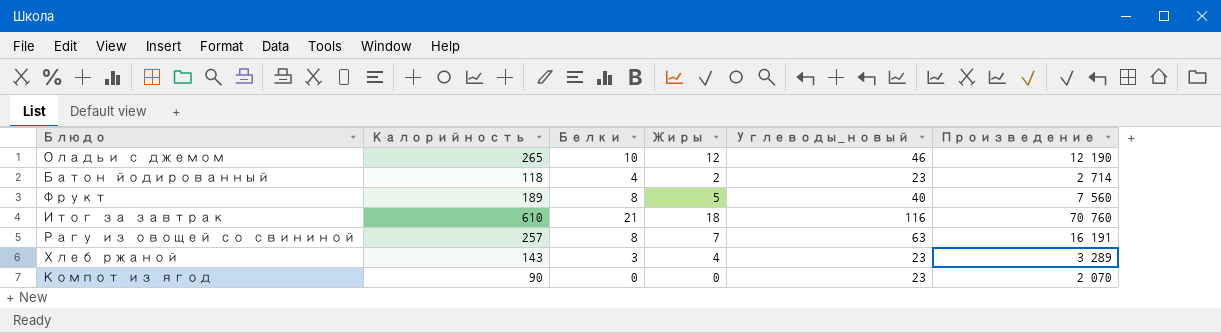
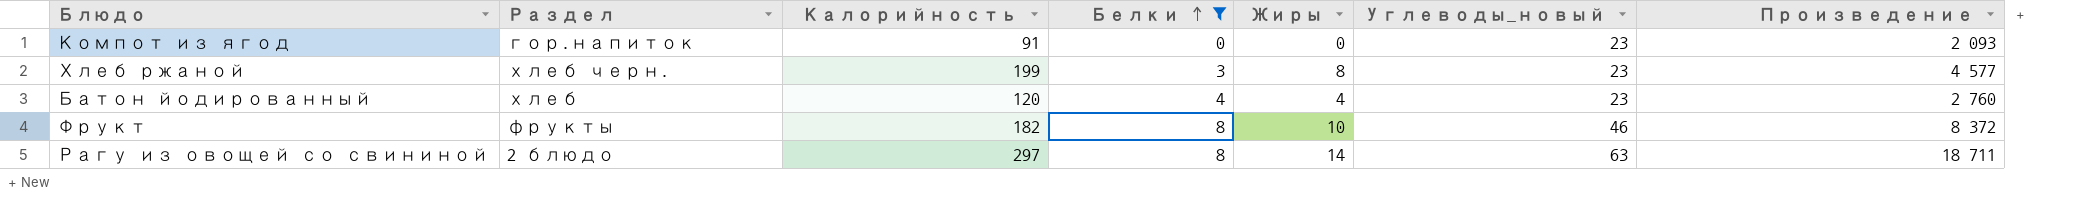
filter: none -> Белки <= 8
row order: none -> Белки ascending
column Раздел | position: none -> 2
Компот из ягод | Калорийность: 90 -> 91
Компот из ягод | Произведение: 2 070 -> 2 093
Хлеб ржаной | Калорийность: 143 -> 199
Хлеб ржаной | Жиры: 4 -> 8
Хлеб ржаной | Произведение: 3 289 -> 4 577
Батон йодированный | Калорийность: 118 -> 120
Батон йодированный | Жиры: 2 -> 4
Батон йодированный | Произведение: 2 714 -> 2 760
Фрукт | Калорийность: 189 -> 182
Фрукт | Жиры: 5 -> 10
Фрукт | Углеводы_новый: 40 -> 46
Фрукт | Произведение: 7 560 -> 8 372
Рагу из овощей со свининой | Калорийность: 257 -> 297
Рагу из овощей со свининой | Жиры: 7 -> 14
Рагу из овощей со свининой | Произведение: 16 191 -> 18 711

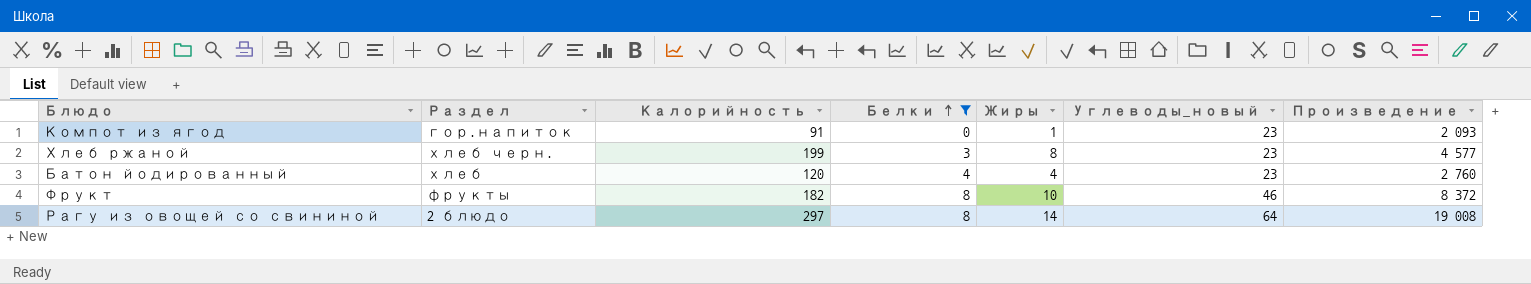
Компот из ягод | Жиры: 0 -> 1
Рагу из овощей со свининой | Углеводы_новый: 63 -> 64
Рагу из овощей со свининой | Произведение: 18 711 -> 19 008

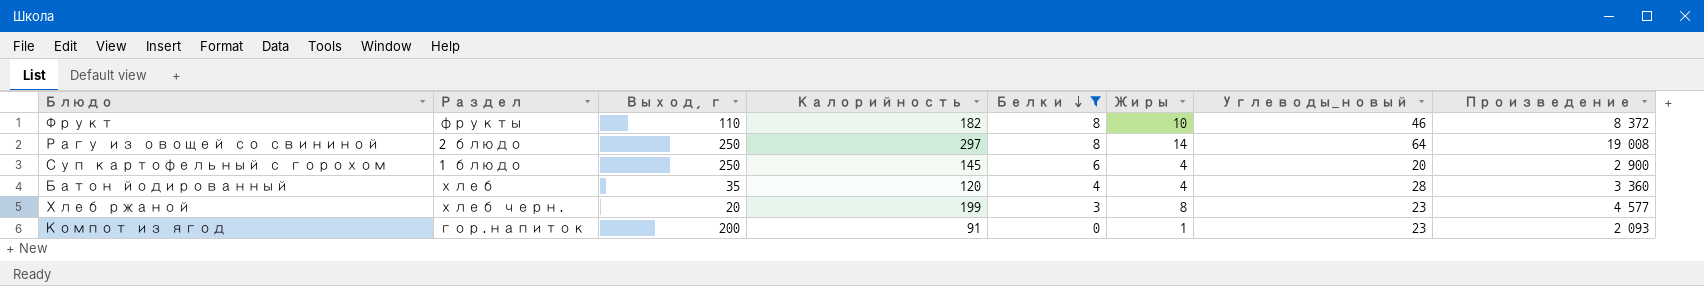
row order: Белки ascending -> Белки descending
column Выход, г | position: none -> 3
row Суп картофельный с горохом: none -> 1 блюдо | 250 | 145 | 6 | 4 | 20 | 2 900
Батон йодированный | Углеводы_новый: 23 -> 28
Батон йодированный | Произведение: 2 760 -> 3 360

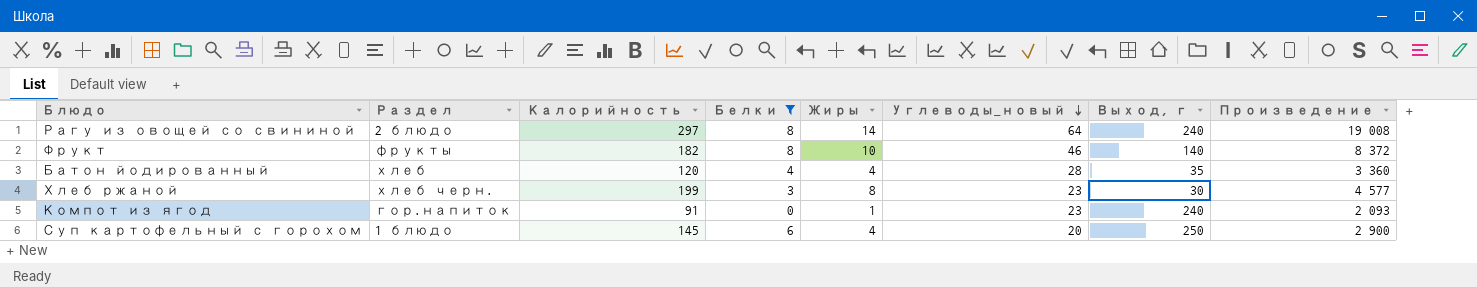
row order: Белки descending -> Углеводы_новый descending
column Выход, г | position: 3 -> 7
Рагу из овощей со свининой | Выход, г: 250 -> 240
Фрукт | Выход, г: 110 -> 140
Хлеб ржаной | Выход, г: 20 -> 30
Компот из ягод | Выход, г: 200 -> 240

